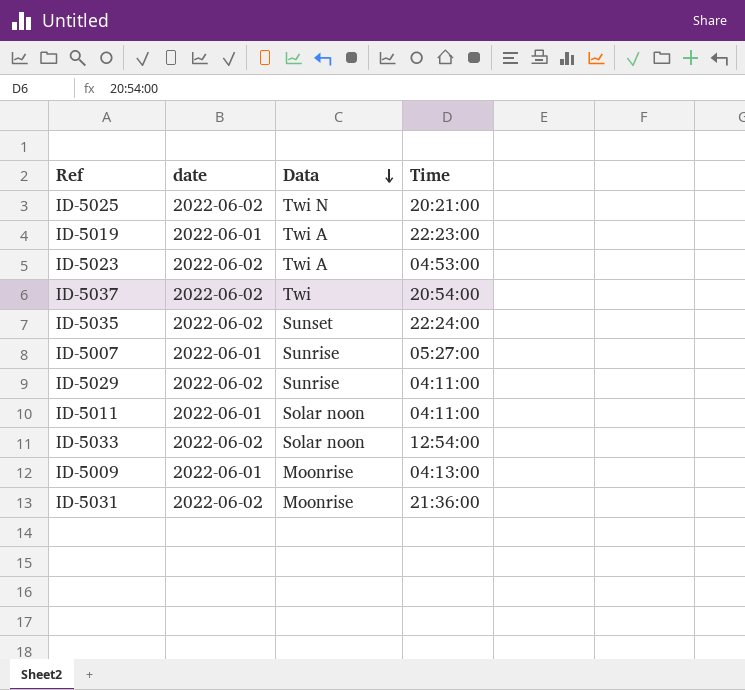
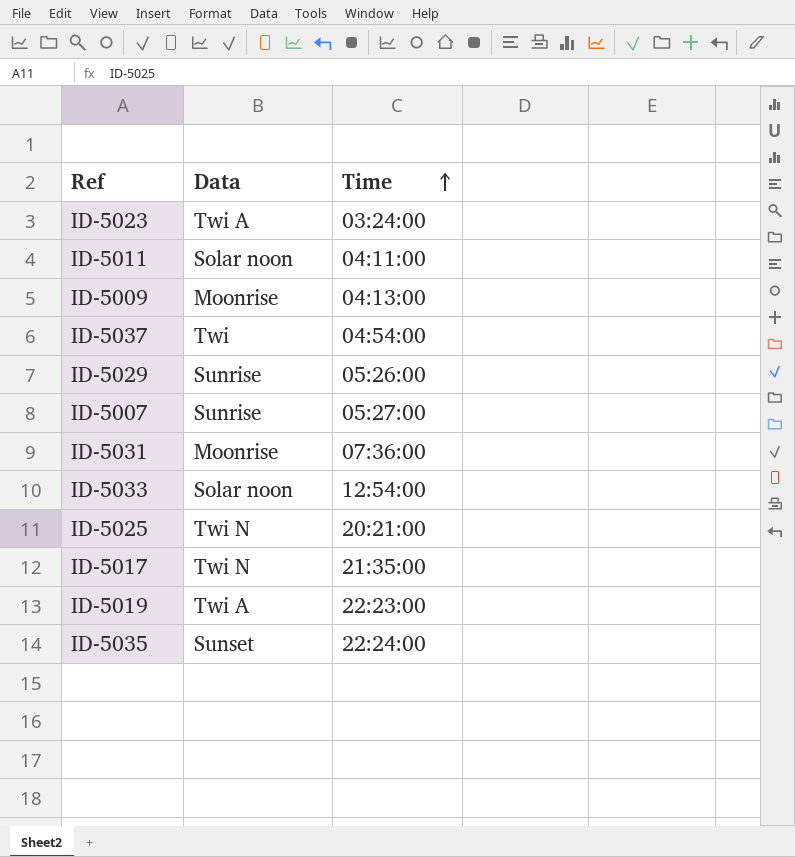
row order: Data descending -> Time ascending
column date | position: 2 -> none
ID-5023 | Time: 04:53:00 -> 03:24:00
ID-5037 | Time: 20:54:00 -> 04:54:00
ID-5029 | Time: 04:11:00 -> 05:26:00
ID-5031 | Time: 21:36:00 -> 07:36:00
row ID-5017: none -> Twi N | 21:35:00

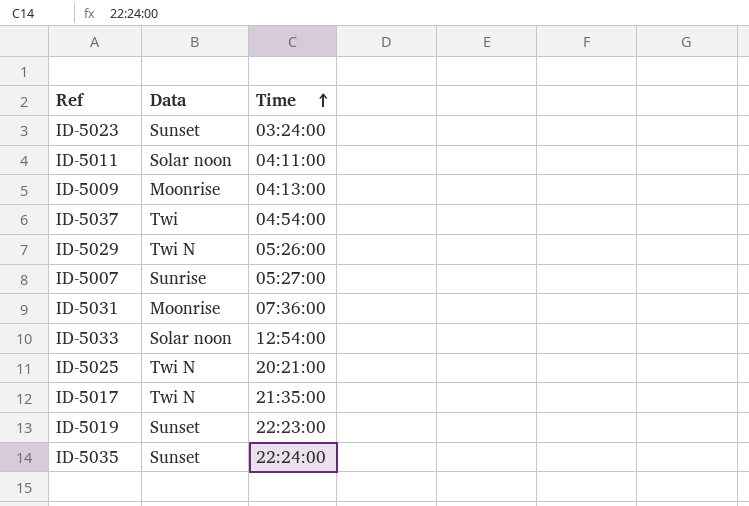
ID-5023 | Data: Twi A -> Sunset
ID-5029 | Data: Sunrise -> Twi N
ID-5019 | Data: Twi A -> Sunset

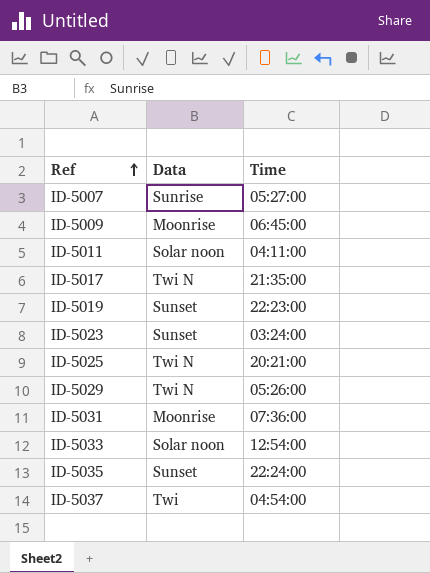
row order: Time ascending -> Ref ascending
ID-5009 | Time: 04:13:00 -> 06:45:00

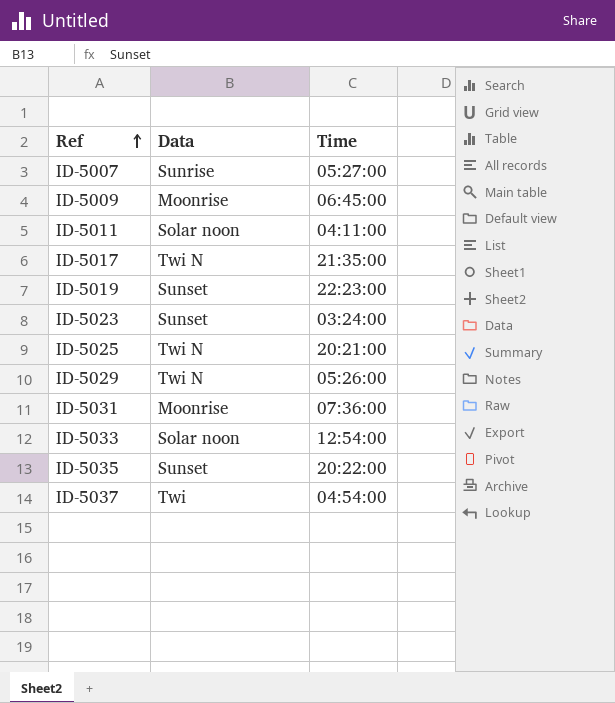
ID-5035 | Time: 22:24:00 -> 20:22:00

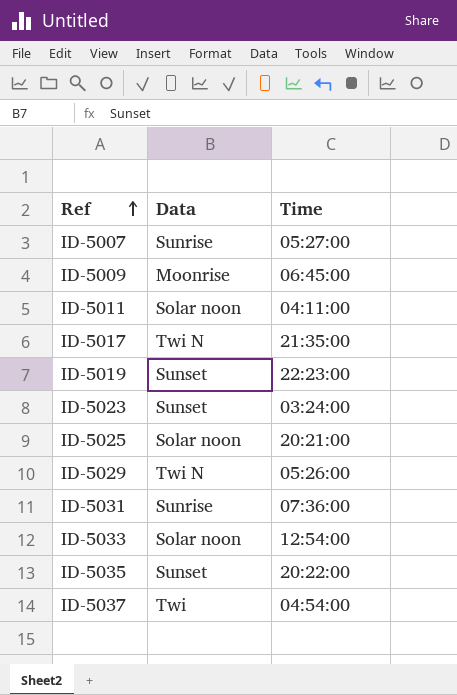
ID-5025 | Data: Twi N -> Solar noon
ID-5031 | Data: Moonrise -> Sunrise

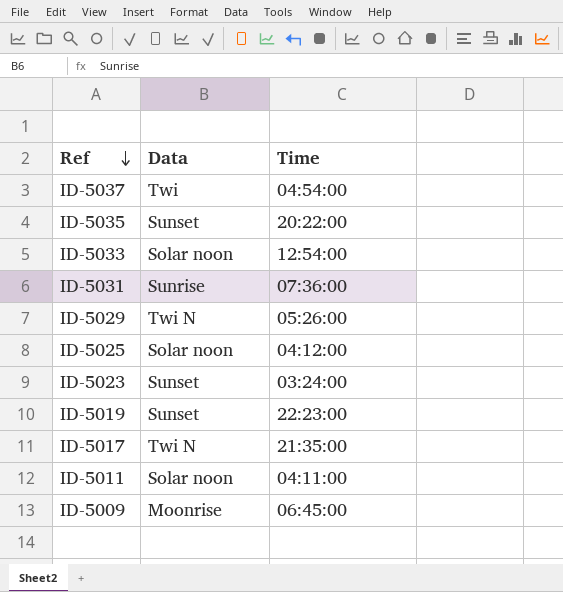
row order: Ref ascending -> Ref descending
row ID-5007: Sunrise | 05:27:00 -> none
ID-5025 | Time: 20:21:00 -> 04:12:00

